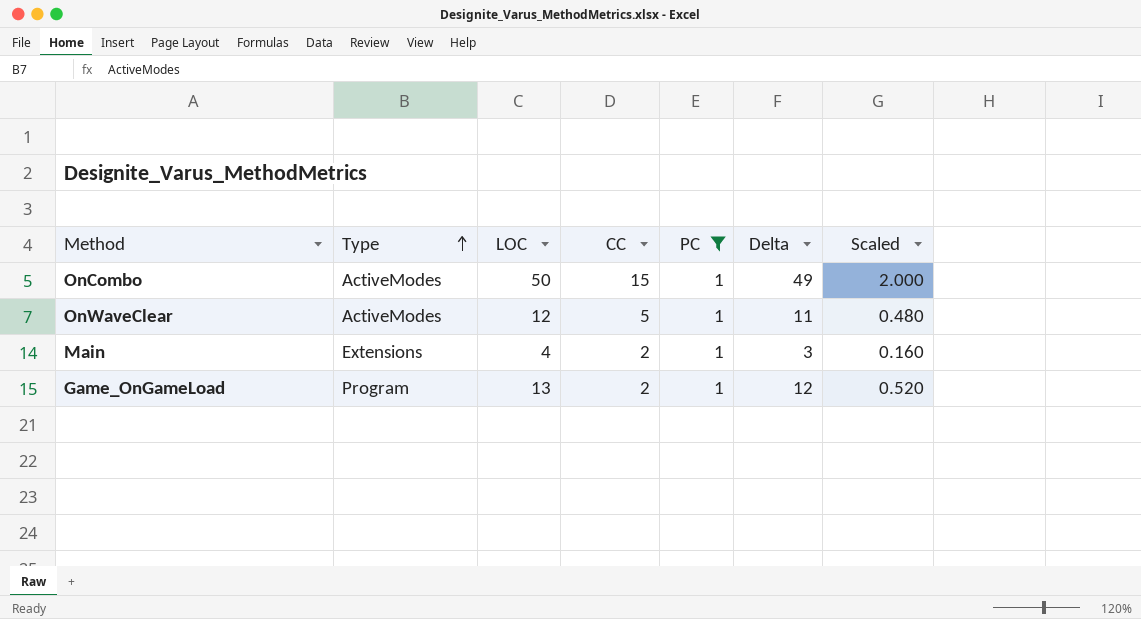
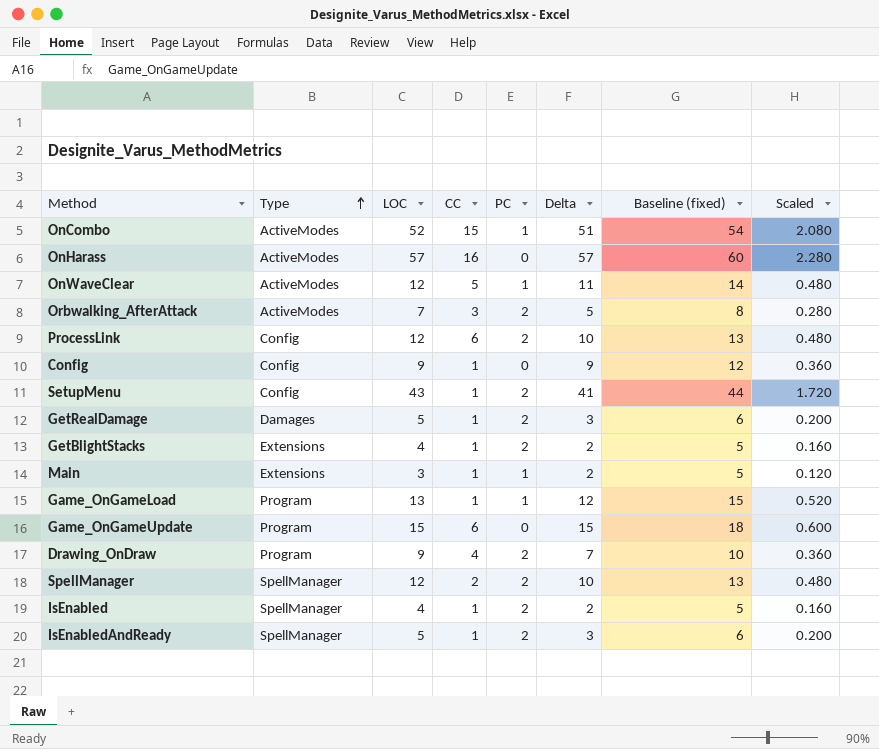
filter: PC = 1 -> none
column Baseline (fixed) | formula: none -> [Delta] + 3
OnCombo | LOC: 50 -> 52
OnCombo | Delta: 49 -> 51
OnCombo | Scaled: 2.000 -> 2.080
Main | LOC: 4 -> 3
Main | CC: 2 -> 1
Main | Delta: 3 -> 2
Main | Scaled: 0.160 -> 0.120
Game_OnGameLoad | CC: 2 -> 1

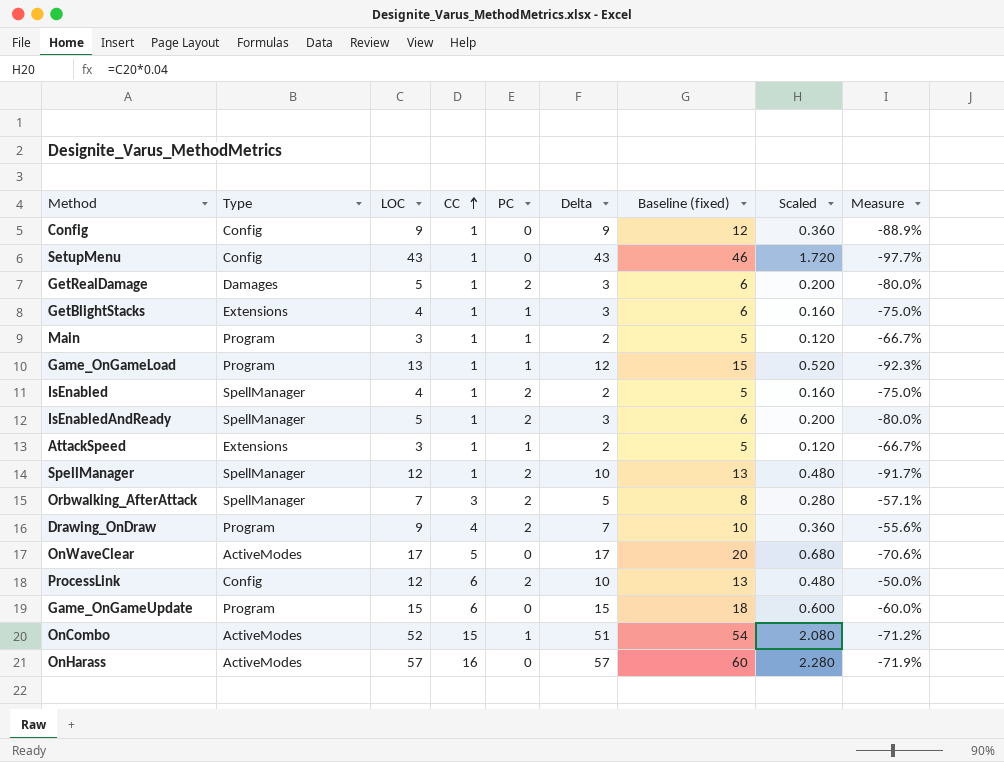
row order: Type ascending -> CC ascending
column Measure | formula: none -> ([CC] - [LOC]) / [LOC]
SetupMenu | PC: 2 -> 0
SetupMenu | Delta: 41 -> 43
SetupMenu | Baseline (fixed): 44 -> 46
GetBlightStacks | PC: 2 -> 1
GetBlightStacks | Delta: 2 -> 3
GetBlightStacks | Baseline (fixed): 5 -> 6
Main | Type: Extensions -> Program
row AttackSpeed: none -> Extensions | 3 | 1 | 1 | 2 | 5 | 0.120 | -66.7%
SpellManager | CC: 2 -> 1
Orbwalking_AfterAttack | Type: ActiveModes -> SpellManager
OnWaveClear | LOC: 12 -> 17
OnWaveClear | PC: 1 -> 0
OnWaveClear | Delta: 11 -> 17
OnWaveClear | Baseline (fixed): 14 -> 20
OnWaveClear | Scaled: 0.480 -> 0.680

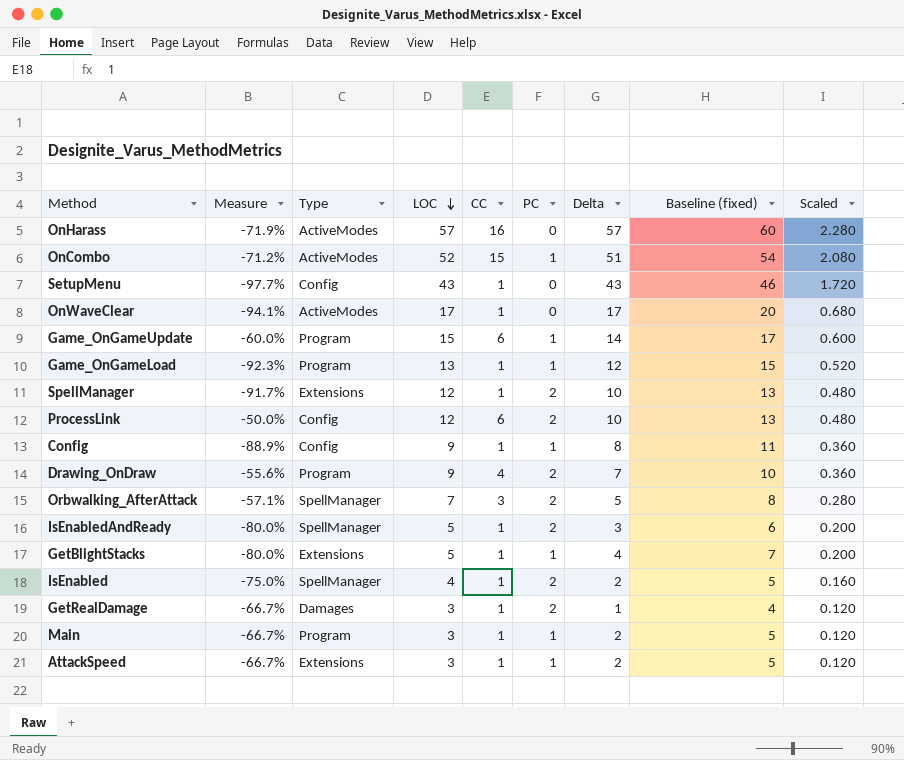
row order: CC ascending -> LOC descending
column Measure | position: 9 -> 2
OnWaveClear | Measure: -70.6% -> -94.1%
OnWaveClear | CC: 5 -> 1
Game_OnGameUpdate | PC: 0 -> 1
Game_OnGameUpdate | Delta: 15 -> 14
Game_OnGameUpdate | Baseline (fixed): 18 -> 17
SpellManager | Type: SpellManager -> Extensions
Config | PC: 0 -> 1
Config | Delta: 9 -> 8
Config | Baseline (fixed): 12 -> 11
GetBlightStacks | Measure: -75.0% -> -80.0%
GetBlightStacks | LOC: 4 -> 5
GetBlightStacks | Delta: 3 -> 4
GetBlightStacks | Baseline (fixed): 6 -> 7
GetBlightStacks | Scaled: 0.160 -> 0.200
GetRealDamage | Measure: -80.0% -> -66.7%
GetRealDamage | LOC: 5 -> 3
GetRealDamage | Delta: 3 -> 1
GetRealDamage | Baseline (fixed): 6 -> 4
GetRealDamage | Scaled: 0.200 -> 0.120

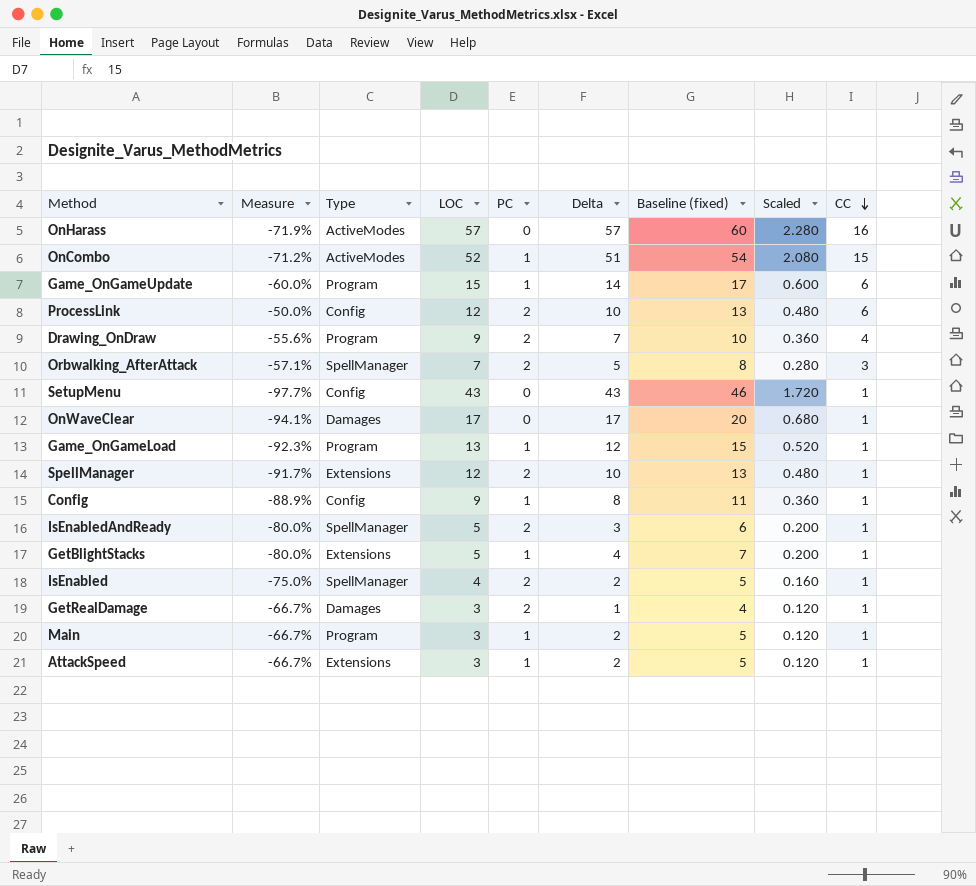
row order: LOC descending -> CC descending
column CC | position: 5 -> 9
OnWaveClear | Type: ActiveModes -> Damages

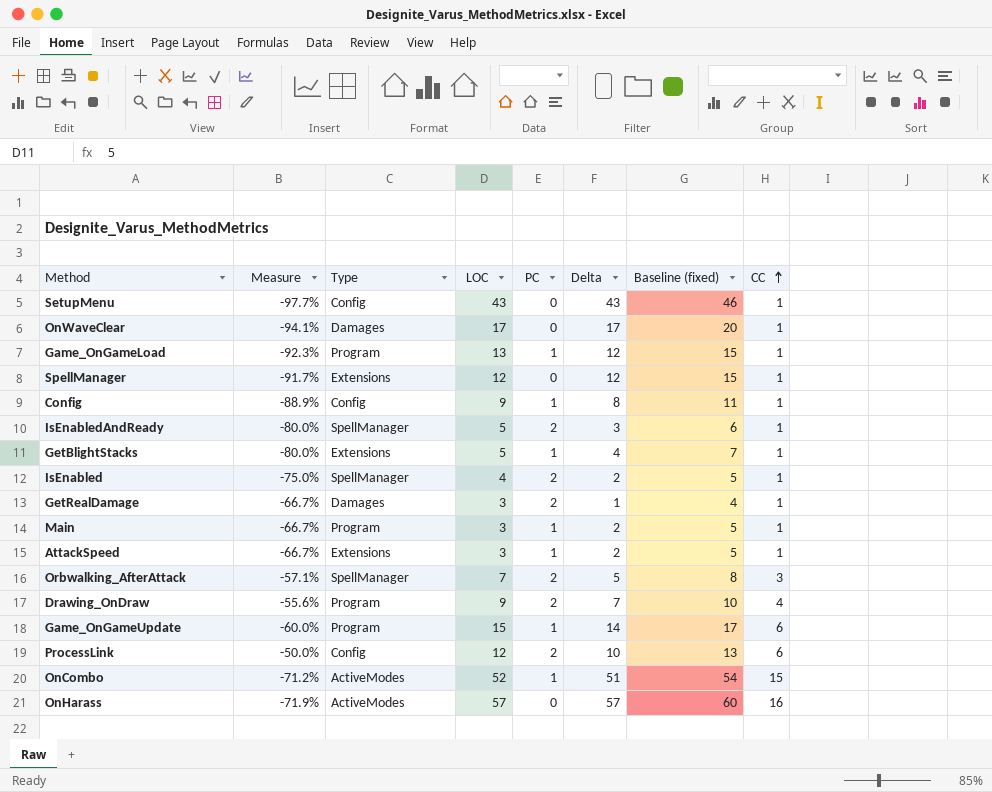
row order: CC descending -> CC ascending
column Scaled | formula: [LOC] * 0.04 -> none
SpellManager | PC: 2 -> 0
SpellManager | Delta: 10 -> 12
SpellManager | Baseline (fixed): 13 -> 15

